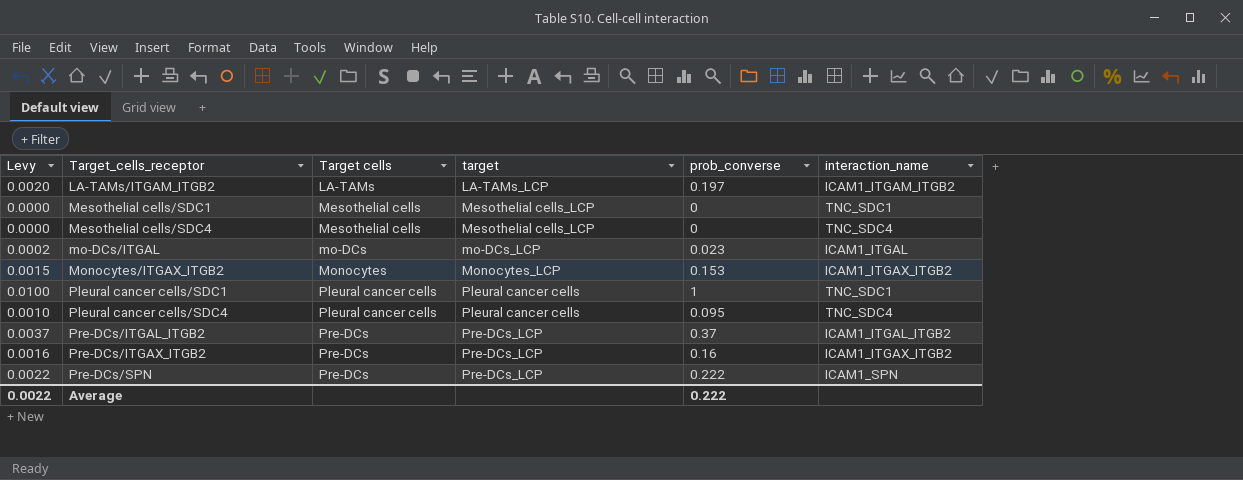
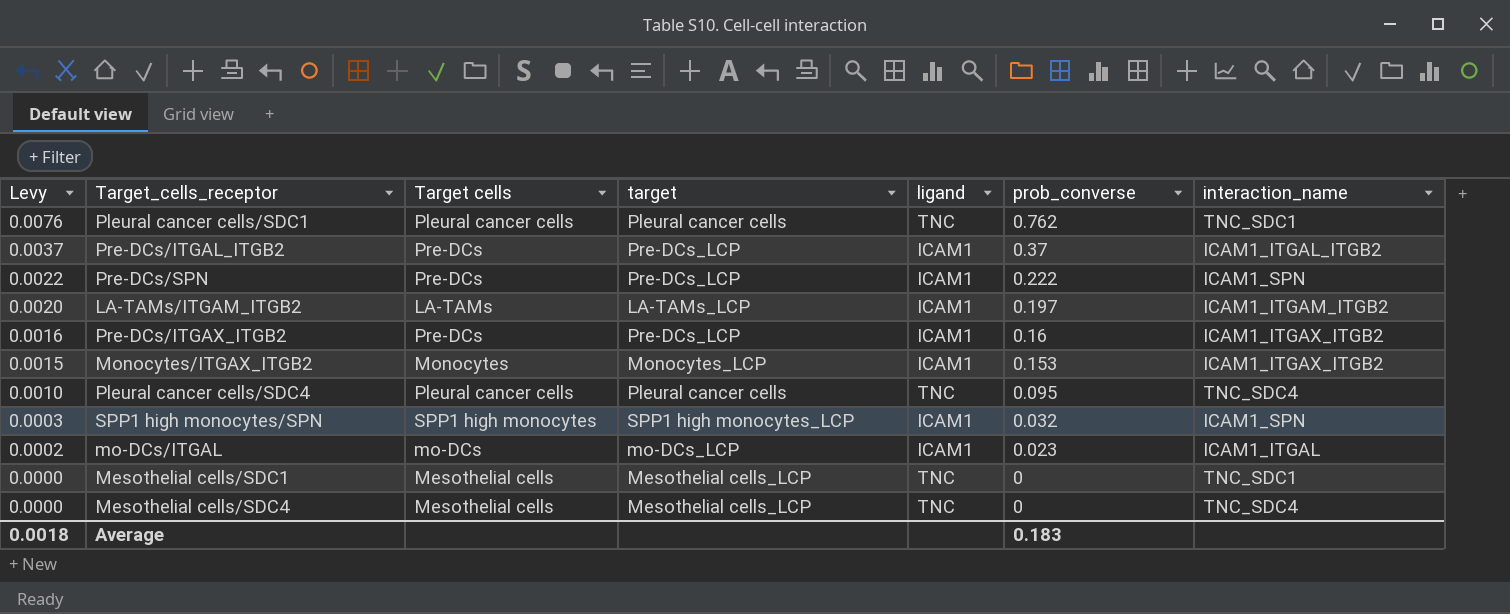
row order: Target_cells_receptor ascending -> Levy descending
column ligand | position: none -> 5
Pleural cancer cells/SDC1 | Levy: 0.0100 -> 0.0076
Pleural cancer cells/SDC1 | prob_converse: 1 -> 0.762
row SPP1 high monocytes/SPN: none -> 0.0003 | SPP1 high monocytes | SPP1 high monocytes_LCP | ICAM1 | 0.032 | ICAM1_SPN
Average | Levy: 0.0022 -> 0.0018
Average | prob_converse: 0.222 -> 0.183

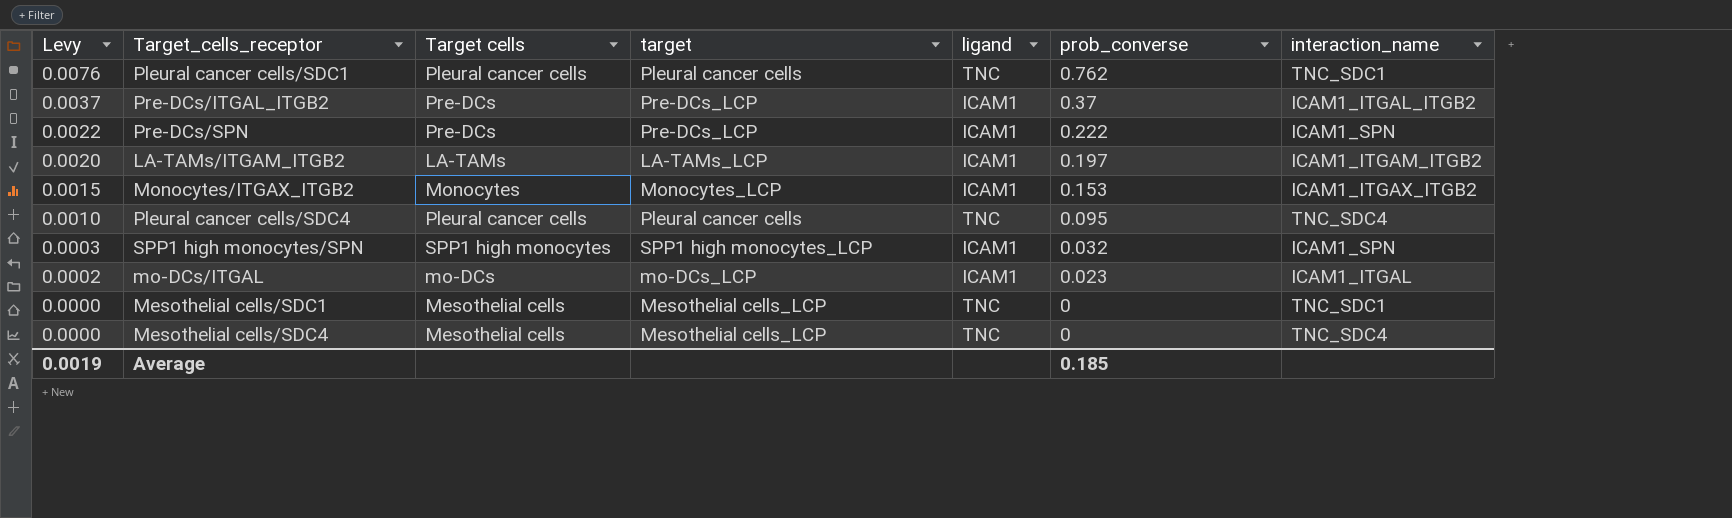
row Pre-DCs/ITGAX_ITGB2: 0.0016 | Pre-DCs | Pre-DCs_LCP | ICAM1 | 0.16 | ICAM1_ITGAX_ITGB2 -> none
Average | Levy: 0.0018 -> 0.0019
Average | prob_converse: 0.183 -> 0.185

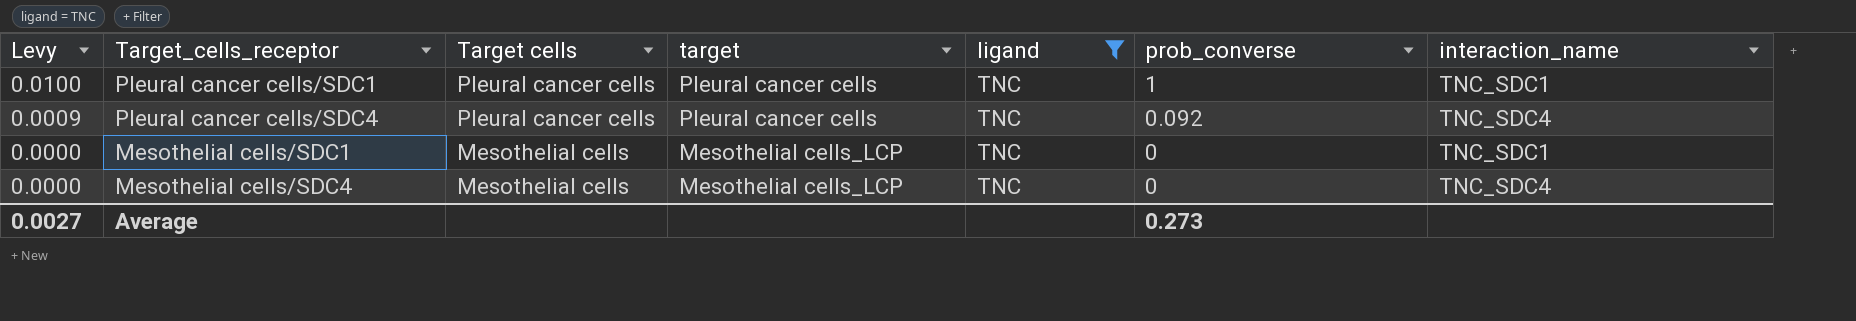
filter: none -> ligand = TNC
Pleural cancer cells/SDC1 | Levy: 0.0076 -> 0.0100
Pleural cancer cells/SDC1 | prob_converse: 0.762 -> 1
Pleural cancer cells/SDC4 | Levy: 0.0010 -> 0.0009
Pleural cancer cells/SDC4 | prob_converse: 0.095 -> 0.092
Average | Levy: 0.0019 -> 0.0027
Average | prob_converse: 0.185 -> 0.273

